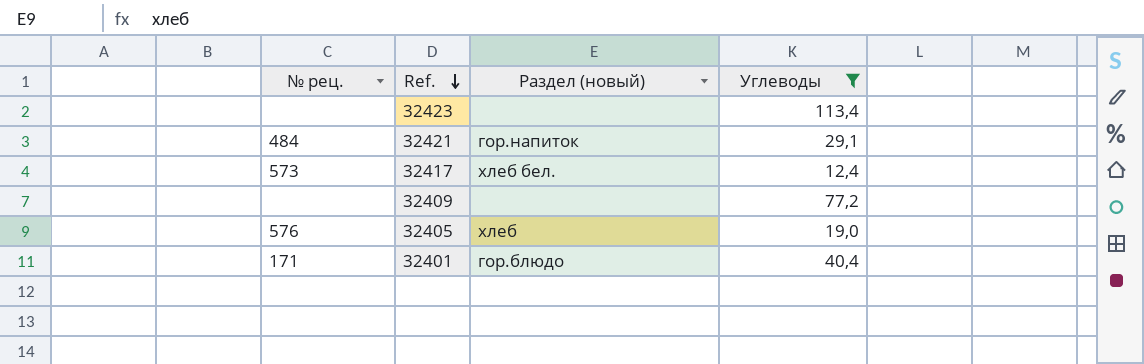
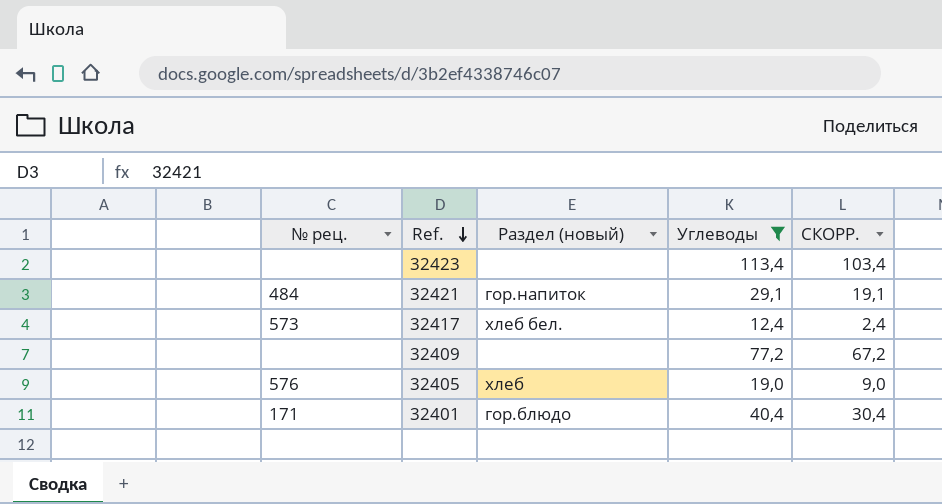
column СКОРР. | formula: none -> [Углеводы] - 10

